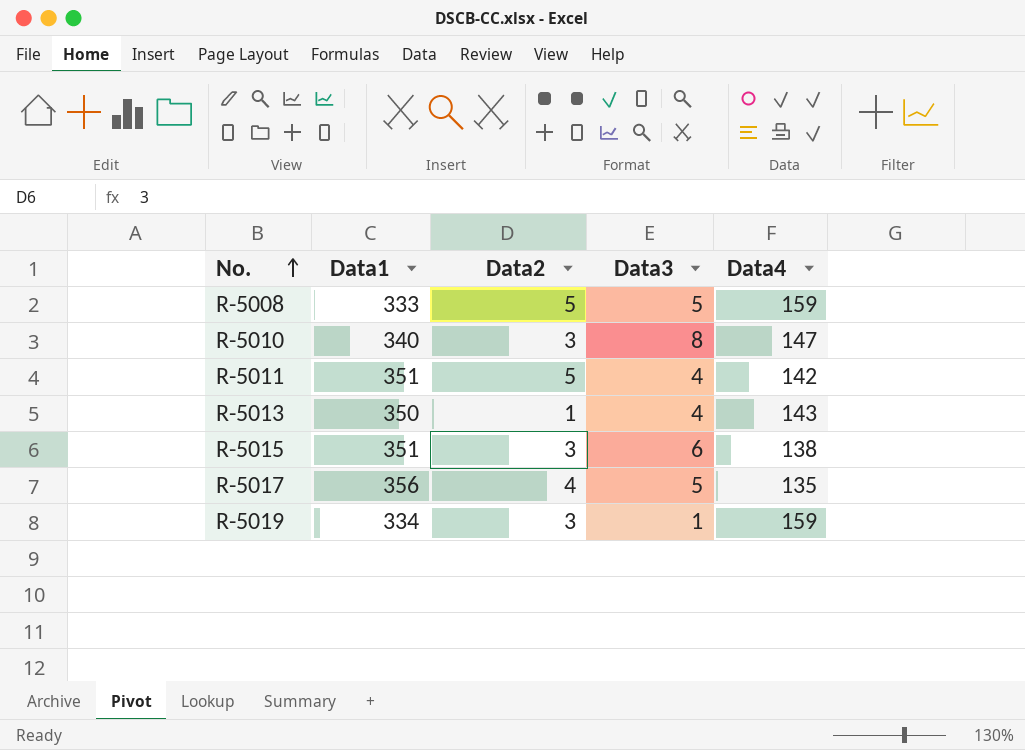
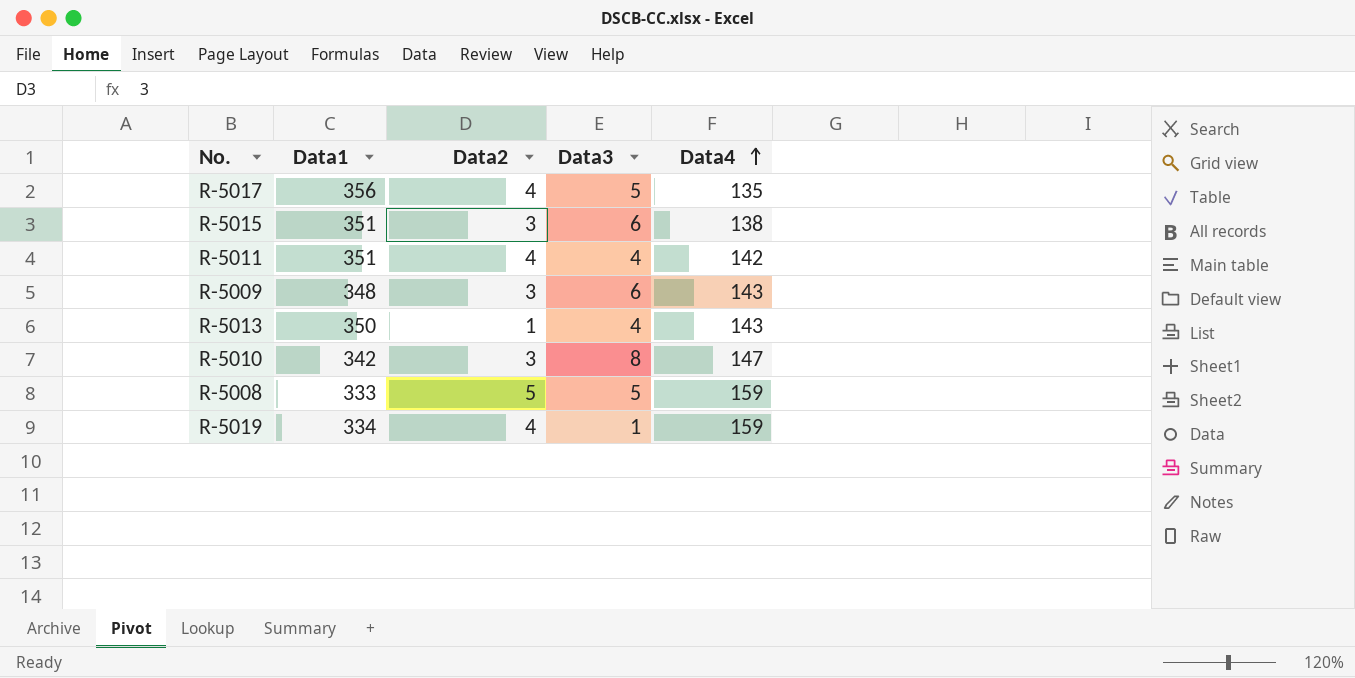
row order: No. ascending -> Data4 ascending
R-5011 | Data2: 5 -> 4
row R-5009: none -> 348 | 3 | 6 | 143
R-5010 | Data1: 340 -> 342
R-5019 | Data2: 3 -> 4

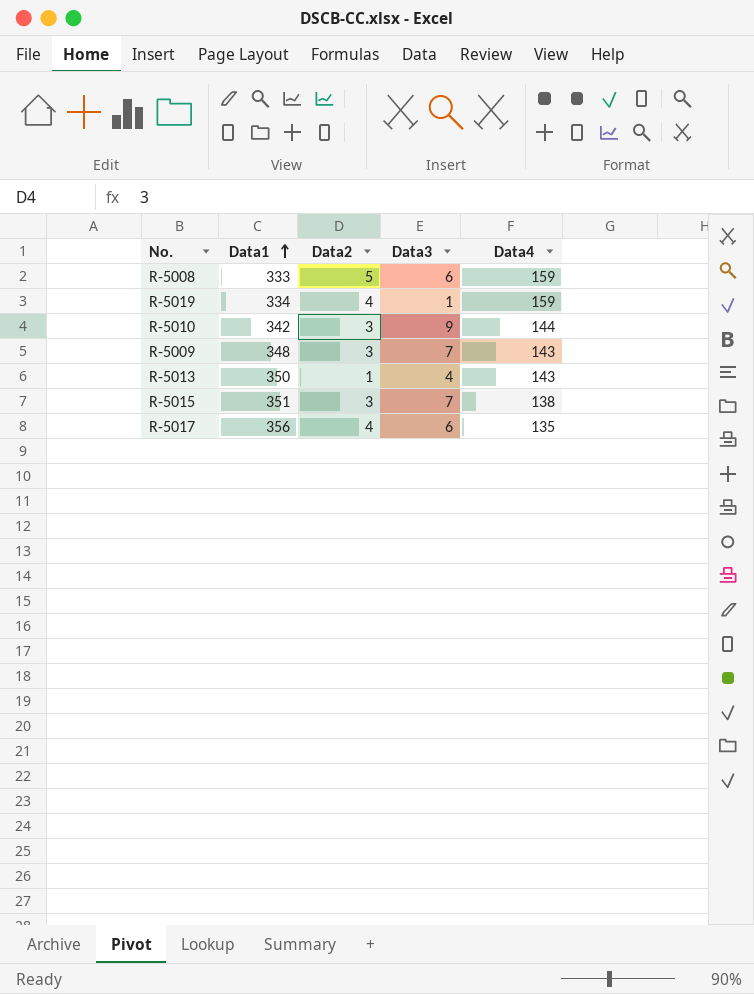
row order: Data4 ascending -> Data1 ascending
row R-5011: 351 | 4 | 4 | 142 -> none
R-5008 | Data3: 5 -> 6
R-5010 | Data3: 8 -> 9
R-5010 | Data4: 147 -> 144
R-5009 | Data3: 6 -> 7
R-5015 | Data3: 6 -> 7
R-5017 | Data3: 5 -> 6

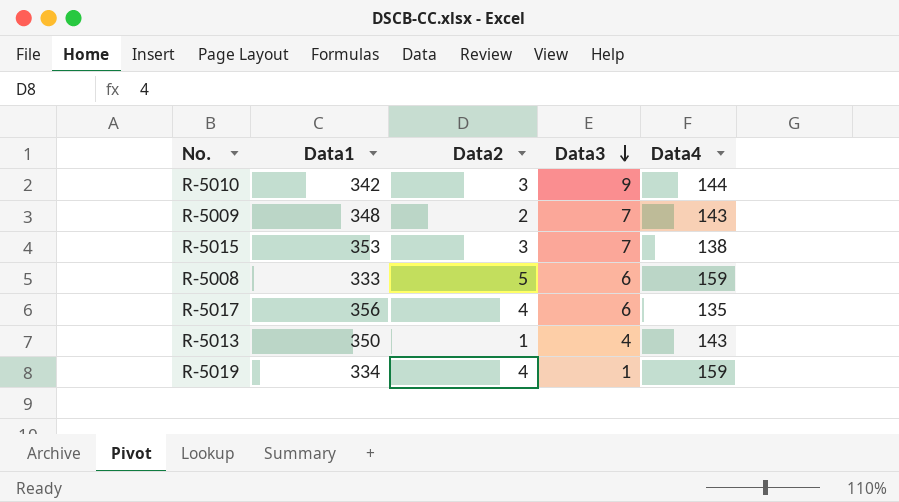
row order: Data1 ascending -> Data3 descending
R-5009 | Data2: 3 -> 2
R-5015 | Data1: 351 -> 353

